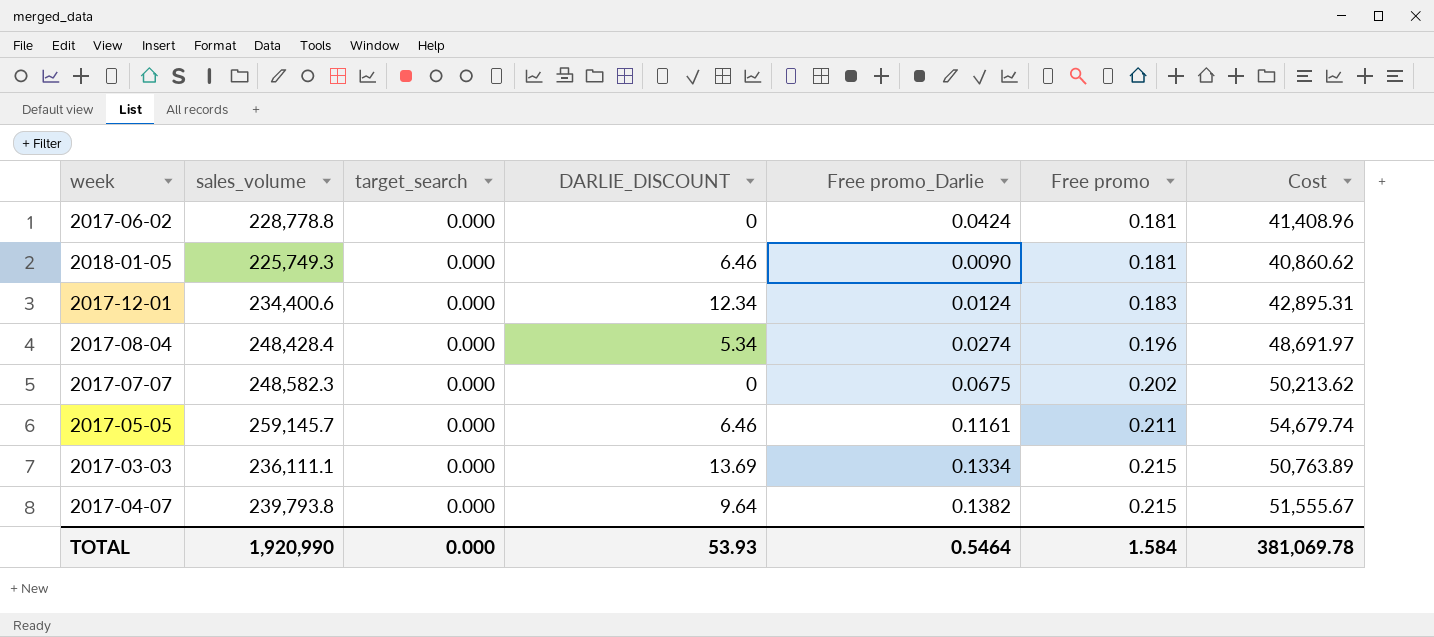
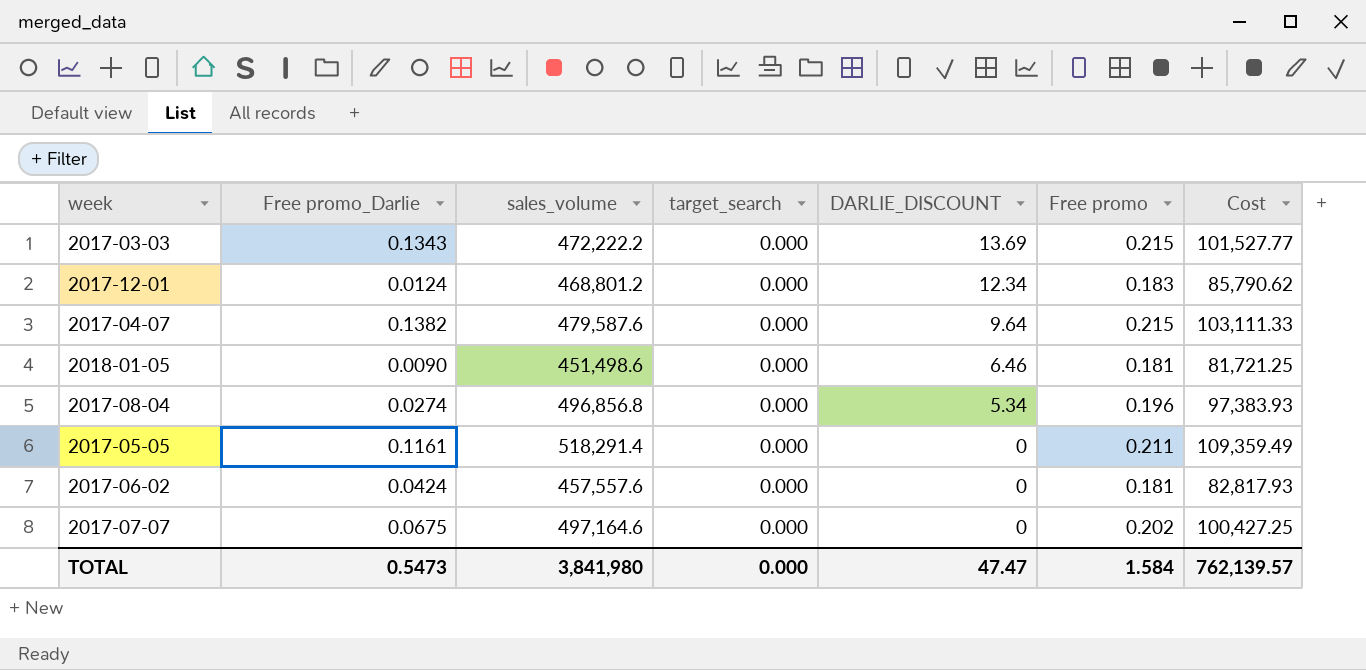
row order: Free promo ascending -> DARLIE_DISCOUNT descending
column Free promo_Darlie | position: 5 -> 2
2017-03-03 | Free promo_Darlie: 0.1334 -> 0.1343
2017-03-03 | sales_volume: 236,111.1 -> 472,222.2
2017-03-03 | Cost: 50,763.89 -> 101,527.77
2017-12-01 | sales_volume: 234,400.6 -> 468,801.2
2017-12-01 | Cost: 42,895.31 -> 85,790.62
2017-04-07 | sales_volume: 239,793.8 -> 479,587.6
2017-04-07 | Cost: 51,555.67 -> 103,111.33
2018-01-05 | sales_volume: 225,749.3 -> 451,498.6
2018-01-05 | Cost: 40,860.62 -> 81,721.25
2017-08-04 | sales_volume: 248,428.4 -> 496,856.8
2017-08-04 | Cost: 48,691.97 -> 97,383.93
2017-05-05 | sales_volume: 259,145.7 -> 518,291.4
2017-05-05 | DARLIE_DISCOUNT: 6.46 -> 0
2017-05-05 | Cost: 54,679.74 -> 109,359.49
2017-06-02 | sales_volume: 228,778.8 -> 457,557.6
2017-06-02 | Cost: 41,408.96 -> 82,817.93
2017-07-07 | sales_volume: 248,582.3 -> 497,164.6
2017-07-07 | Cost: 50,213.62 -> 100,427.25
TOTAL | Free promo_Darlie: 0.5464 -> 0.5473
TOTAL | sales_volume: 1,920,990 -> 3,841,980
TOTAL | DARLIE_DISCOUNT: 53.93 -> 47.47
TOTAL | Cost: 381,069.78 -> 762,139.57

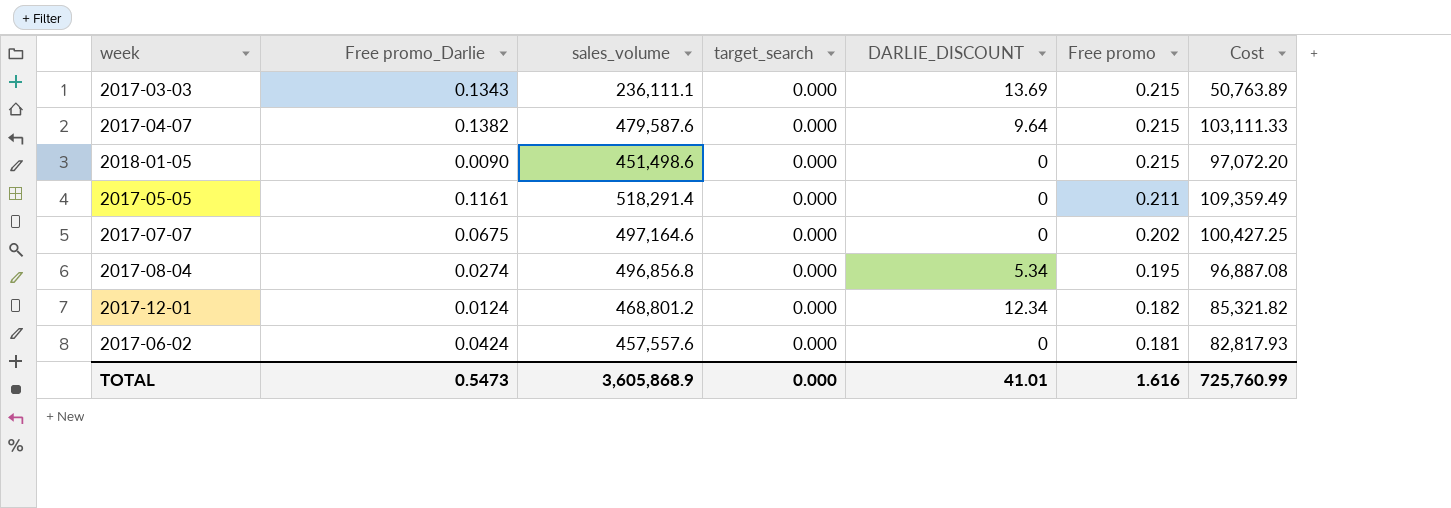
row order: DARLIE_DISCOUNT descending -> Free promo descending
2017-03-03 | sales_volume: 472,222.2 -> 236,111.1
2017-03-03 | Cost: 101,527.77 -> 50,763.89
2018-01-05 | DARLIE_DISCOUNT: 6.46 -> 0
2018-01-05 | Free promo: 0.181 -> 0.215
2018-01-05 | Cost: 81,721.25 -> 97,072.20
2017-08-04 | Free promo: 0.196 -> 0.195
2017-08-04 | Cost: 97,383.93 -> 96,887.08
2017-12-01 | Free promo: 0.183 -> 0.182
2017-12-01 | Cost: 85,790.62 -> 85,321.82
TOTAL | sales_volume: 3,841,980 -> 3,605,868.9
TOTAL | DARLIE_DISCOUNT: 47.47 -> 41.01
TOTAL | Free promo: 1.584 -> 1.616
TOTAL | Cost: 762,139.57 -> 725,760.99

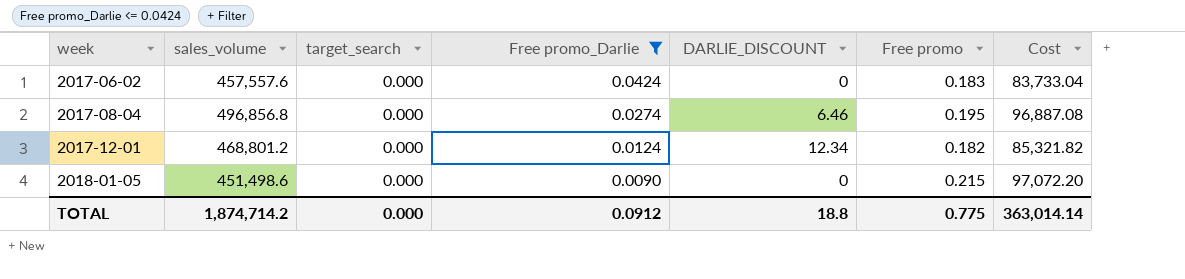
filter: none -> Free promo_Darlie <= 0.0424
row order: Free promo descending -> week ascending
column Free promo_Darlie | position: 2 -> 4
2017-06-02 | Free promo: 0.181 -> 0.183
2017-06-02 | Cost: 82,817.93 -> 83,733.04
2017-08-04 | DARLIE_DISCOUNT: 5.34 -> 6.46
TOTAL | sales_volume: 3,605,868.9 -> 1,874,714.2
TOTAL | Free promo_Darlie: 0.5473 -> 0.0912
TOTAL | DARLIE_DISCOUNT: 41.01 -> 18.8
TOTAL | Free promo: 1.616 -> 0.775
TOTAL | Cost: 725,760.99 -> 363,014.14

